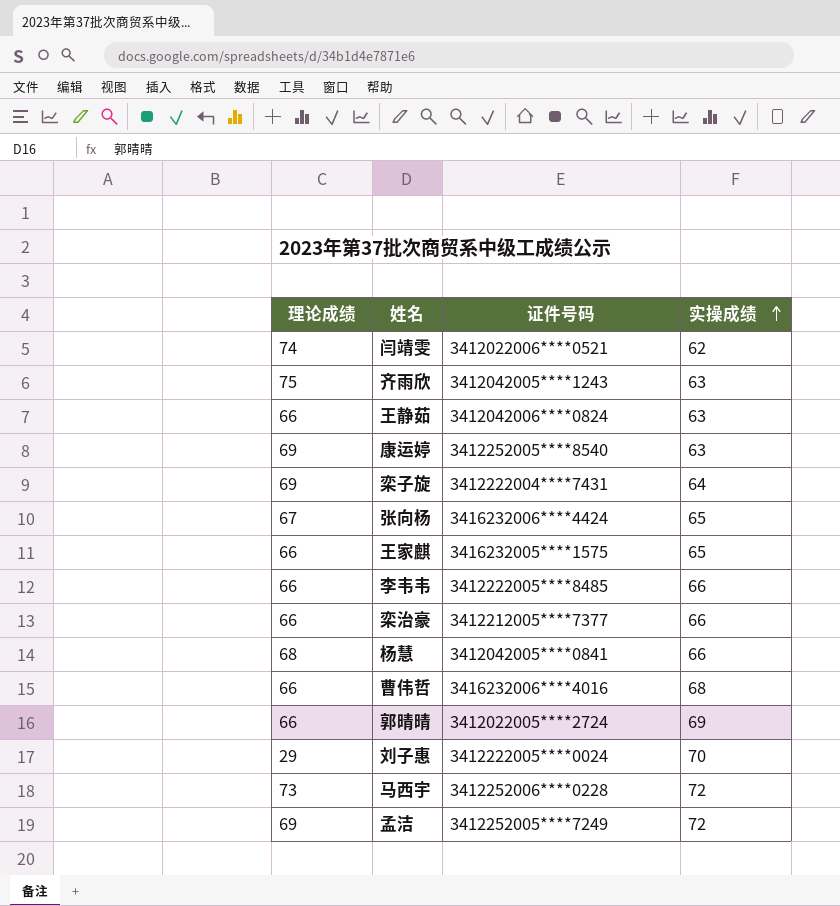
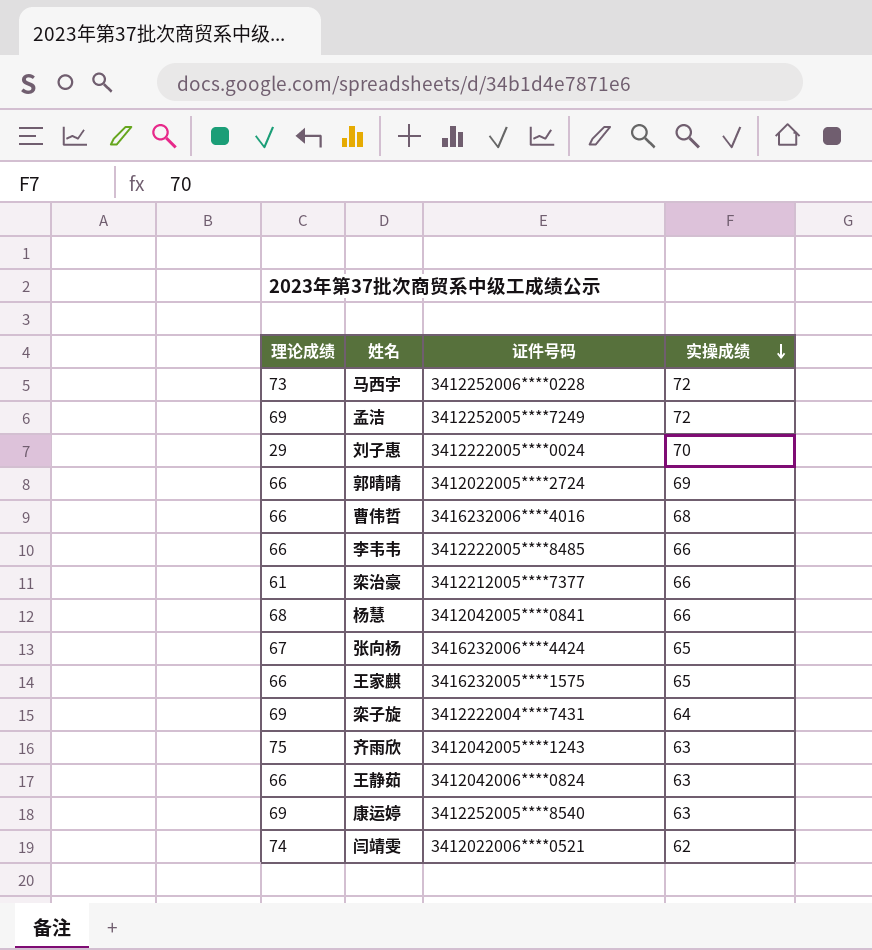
row order: 实操成绩 ascending -> 实操成绩 descending
栾治豪 | 理论成绩: 66 -> 61

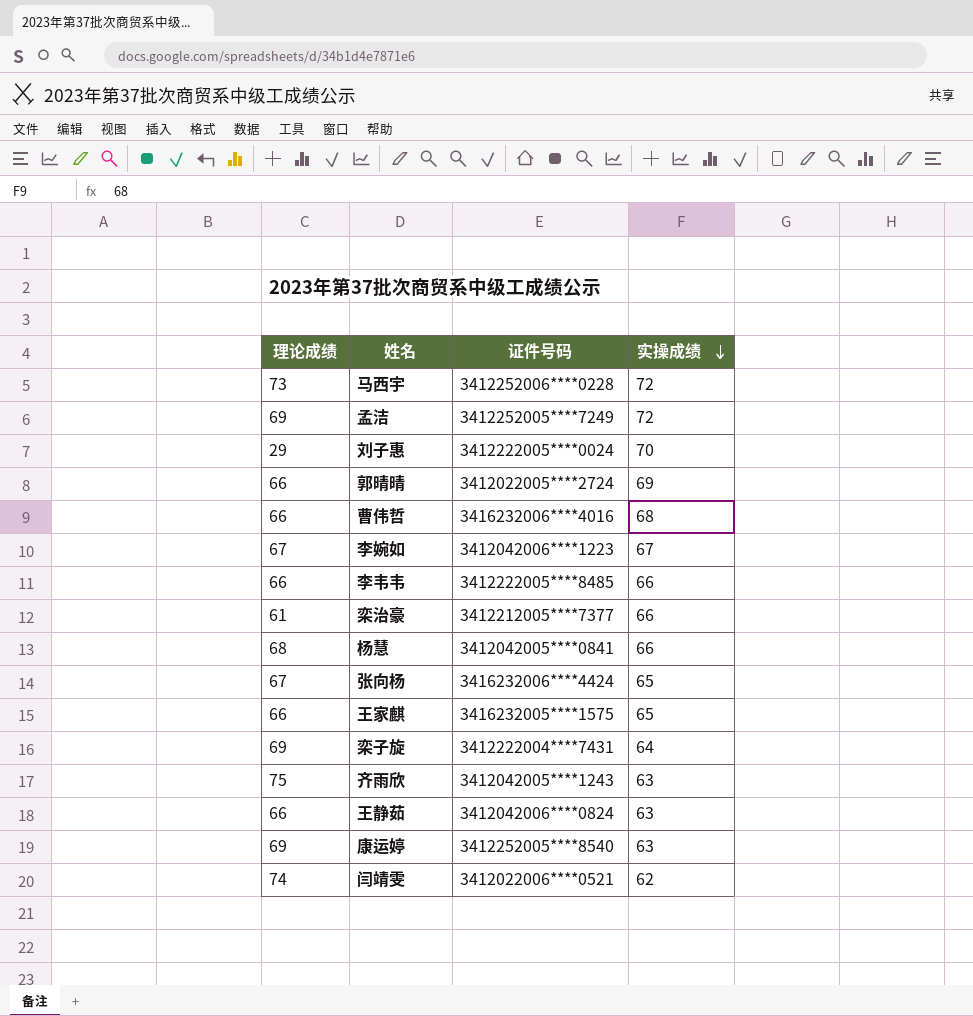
row 李婉如: none -> 67 | 3412042006****1223 | 67

